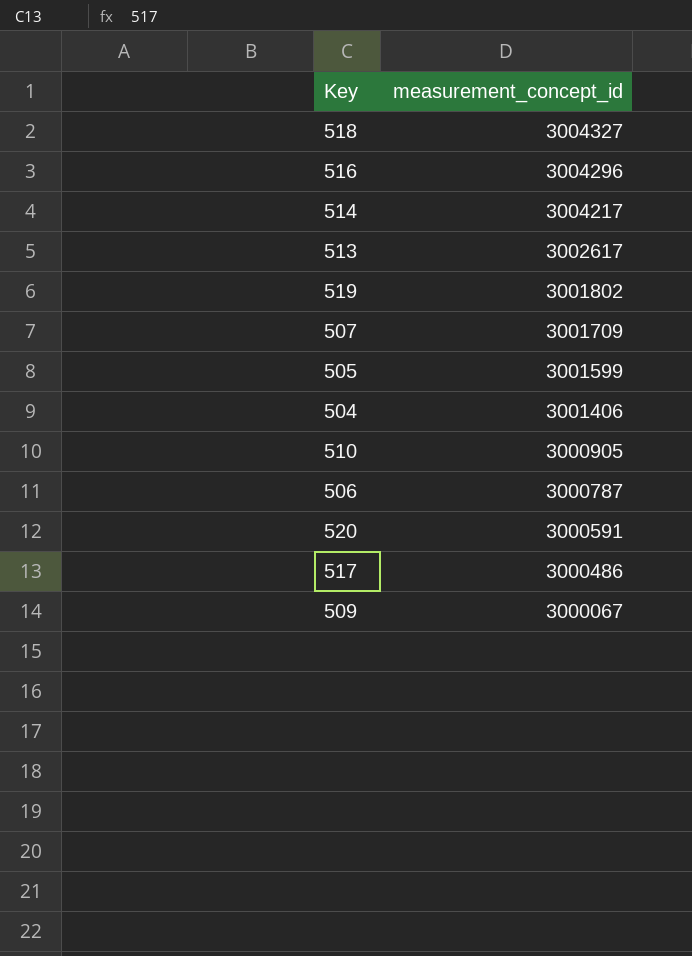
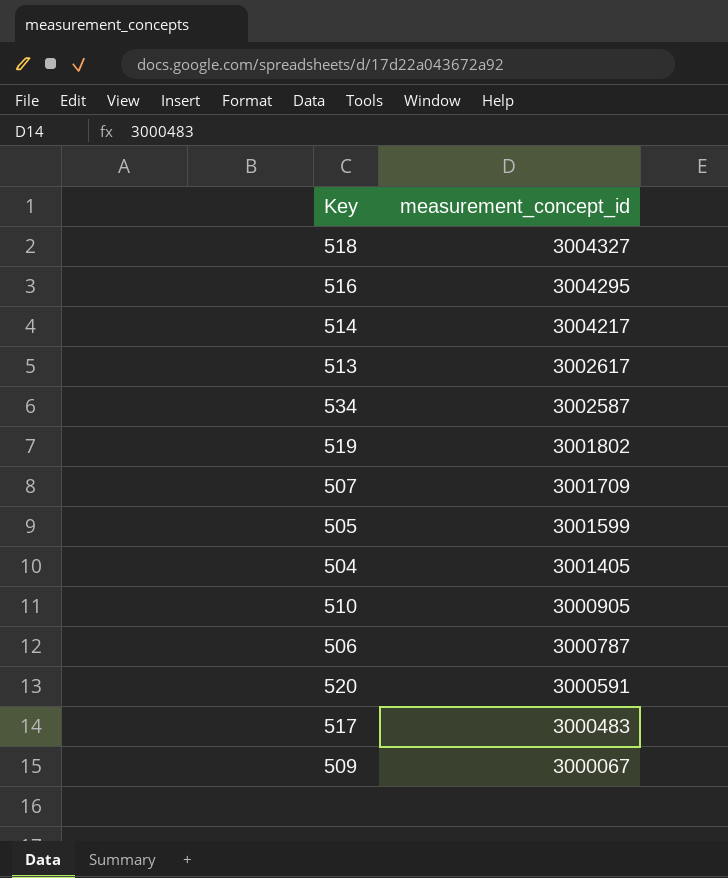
516 | measurement_concept_id: 3004296 -> 3004295
row 534: none -> 3002587
504 | measurement_concept_id: 3001406 -> 3001405
517 | measurement_concept_id: 3000486 -> 3000483

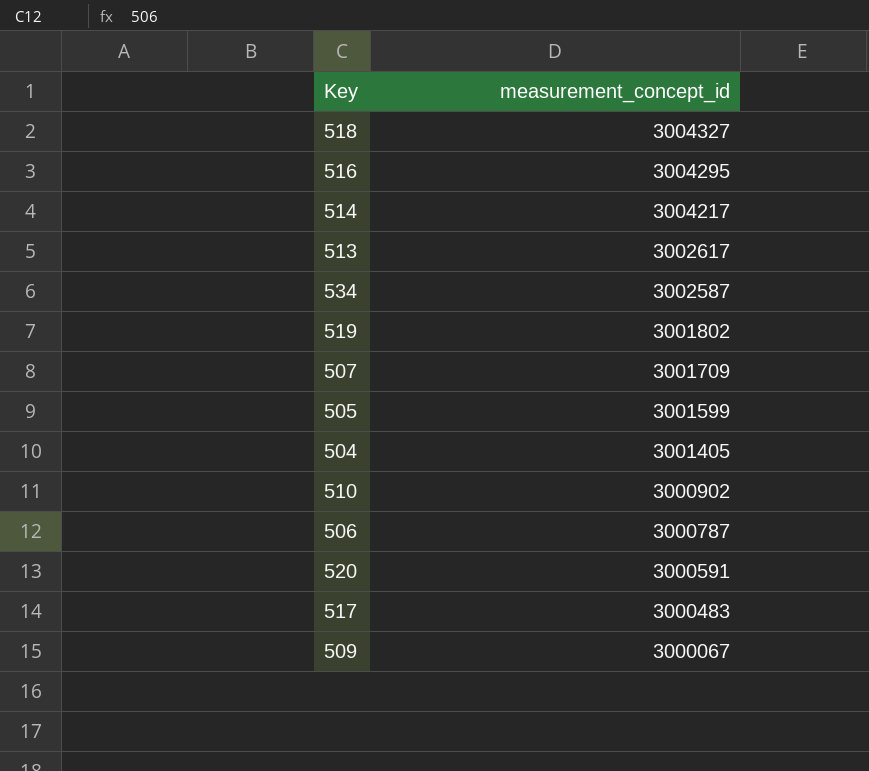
510 | measurement_concept_id: 3000905 -> 3000902

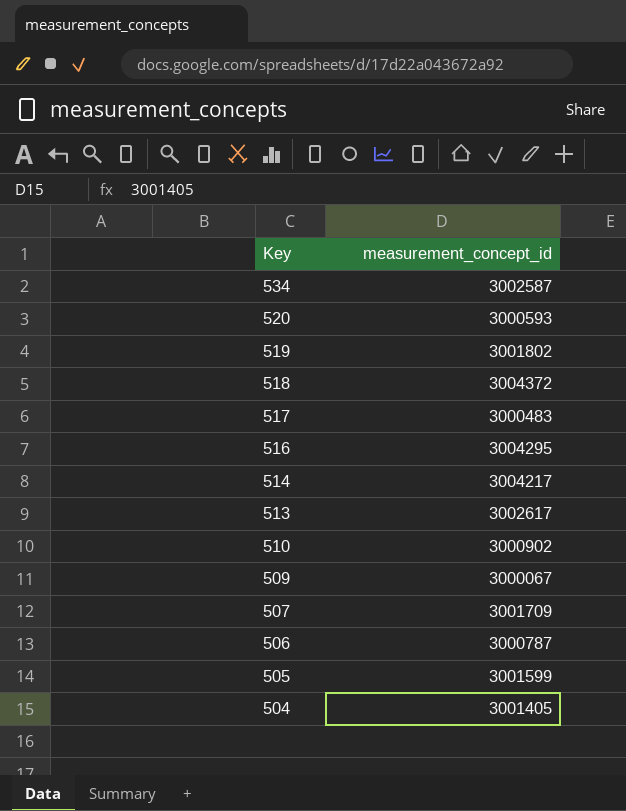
row order: measurement_concept_id descending -> Key descending
520 | measurement_concept_id: 3000591 -> 3000593
518 | measurement_concept_id: 3004327 -> 3004372

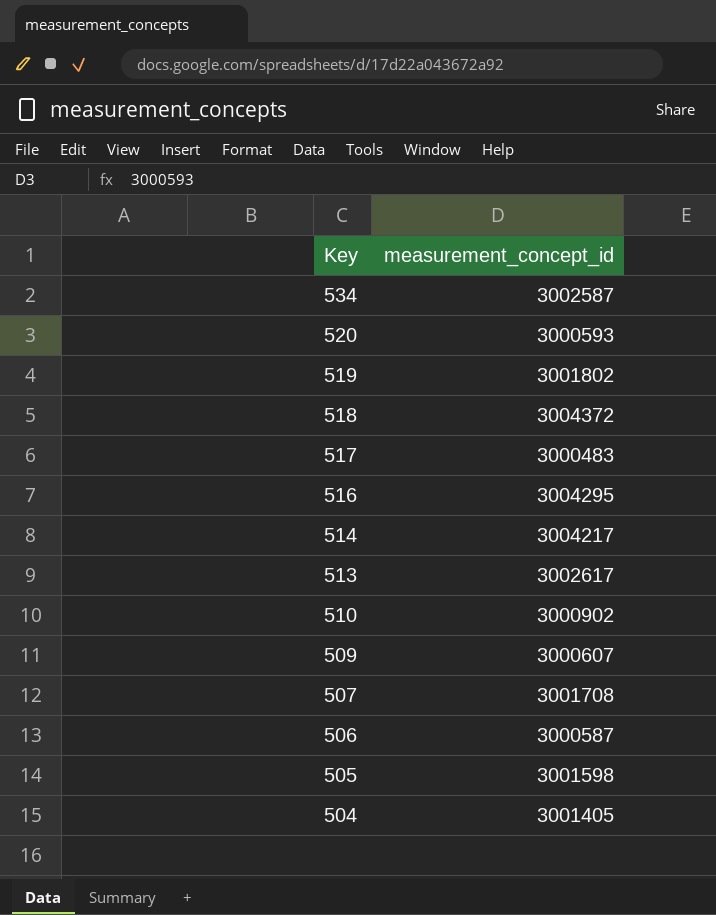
509 | measurement_concept_id: 3000067 -> 3000607
507 | measurement_concept_id: 3001709 -> 3001708
506 | measurement_concept_id: 3000787 -> 3000587
505 | measurement_concept_id: 3001599 -> 3001598

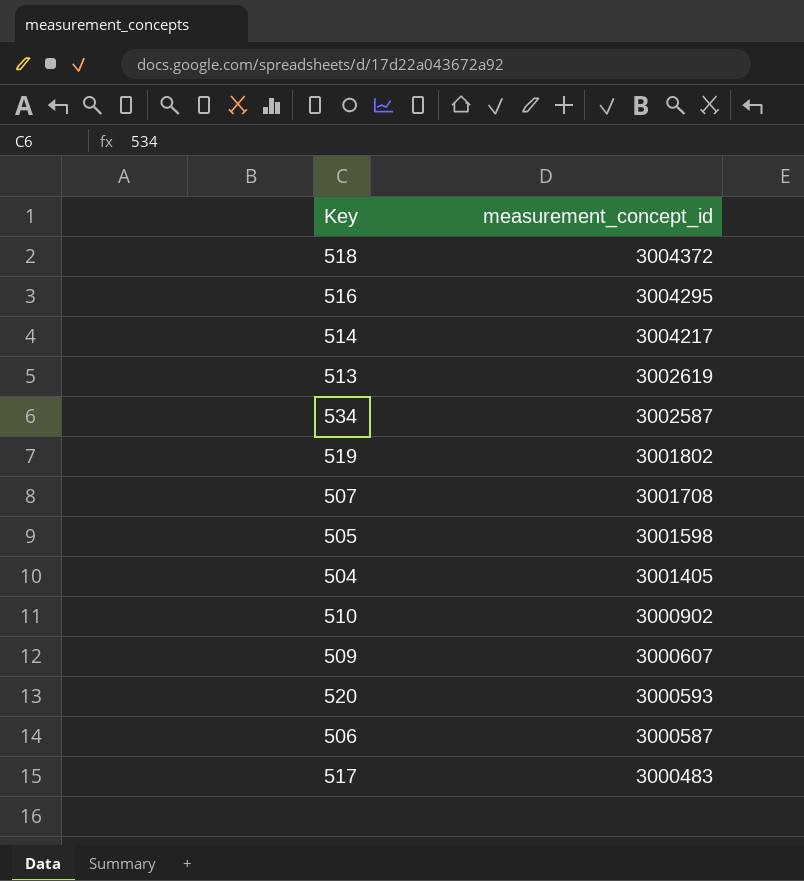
row order: Key descending -> measurement_concept_id descending
513 | measurement_concept_id: 3002617 -> 3002619

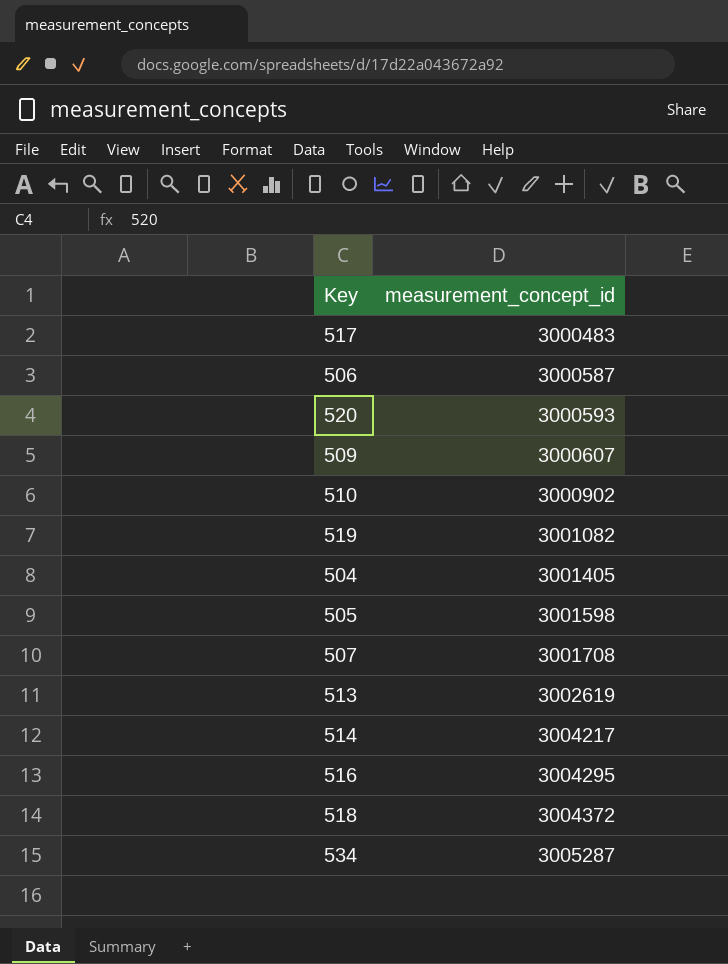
row order: measurement_concept_id descending -> measurement_concept_id ascending
519 | measurement_concept_id: 3001802 -> 3001082
534 | measurement_concept_id: 3002587 -> 3005287

